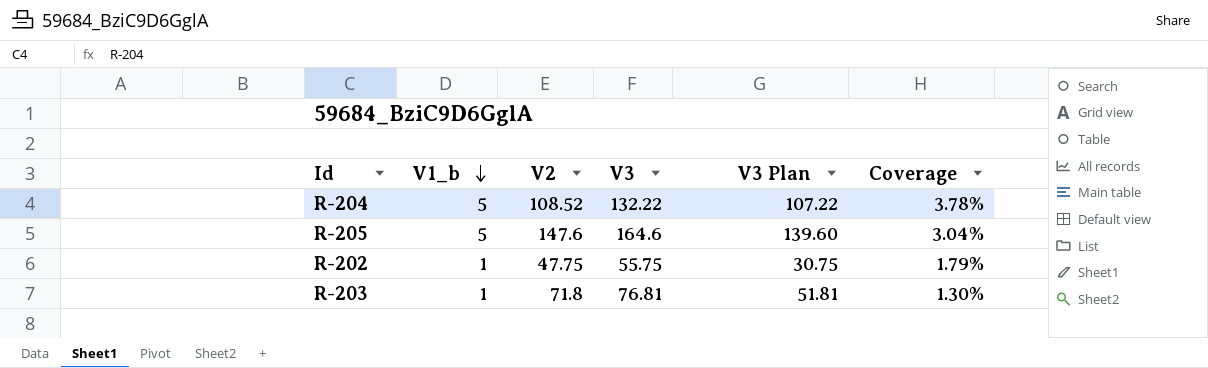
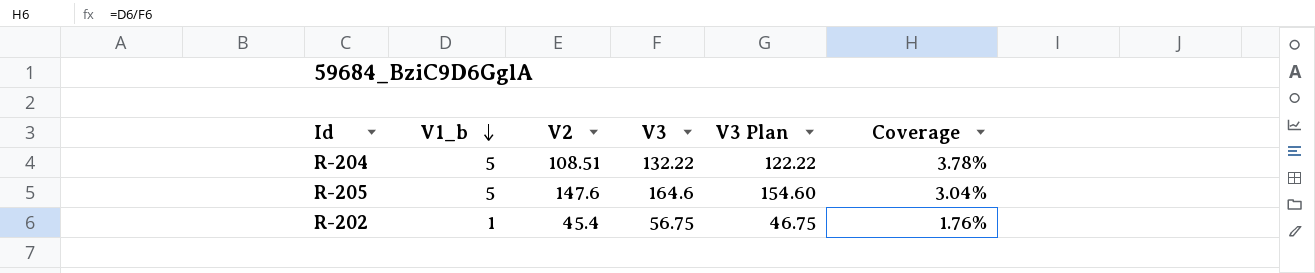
column V3 Plan | formula: [V3] - 25 -> [V3] - 10
row R-203: 1 | 71.8 | 76.81 | 51.81 | 1.30% -> none
R-204 | V2: 108.52 -> 108.51
R-202 | V2: 47.75 -> 45.4
R-202 | V3: 55.75 -> 56.75
R-202 | Coverage: 1.79% -> 1.76%

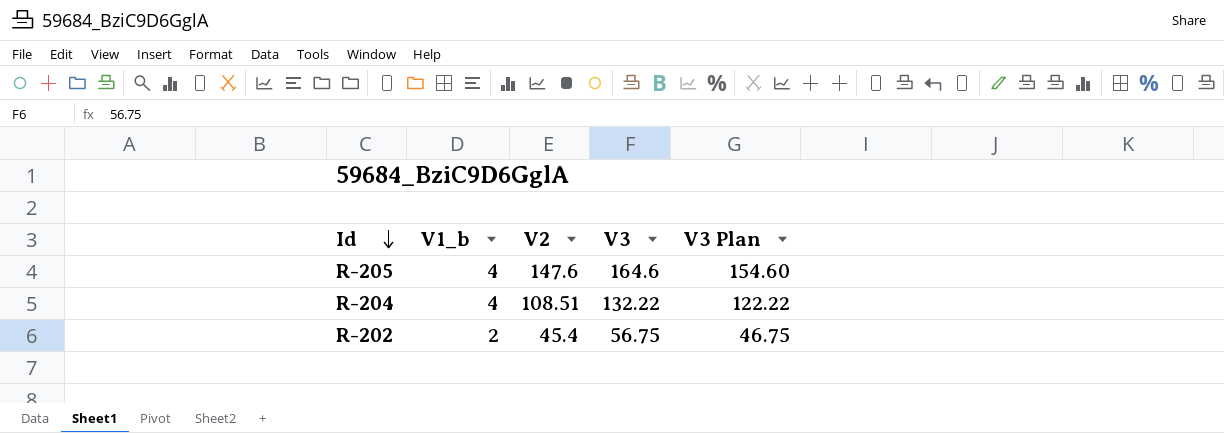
row order: V1_b descending -> Id descending
column Coverage | formula: [V1_b] / [V3] -> none
R-205 | V1_b: 5 -> 4
R-204 | V1_b: 5 -> 4
R-202 | V1_b: 1 -> 2

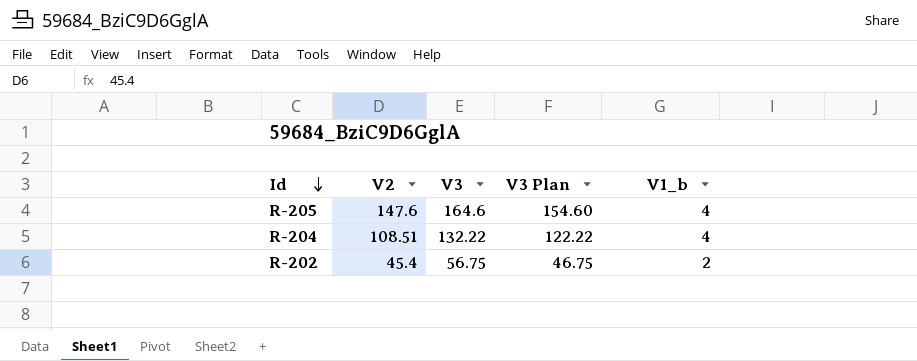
column V1_b | position: 2 -> 5

